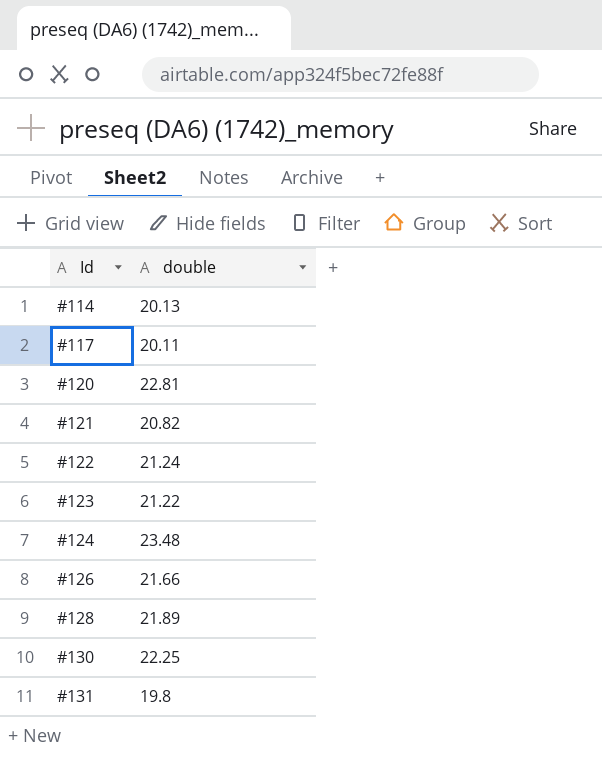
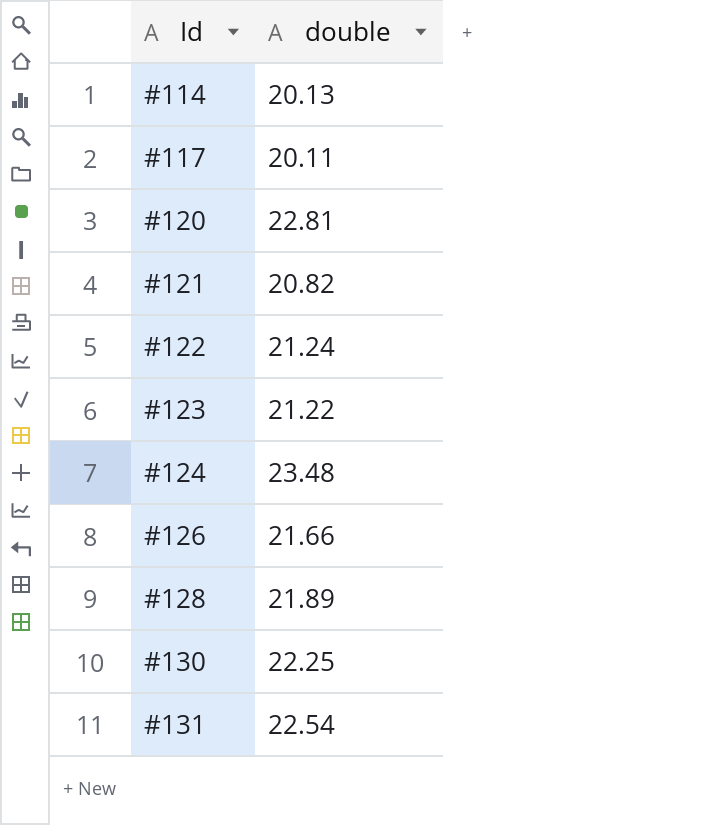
#131 | double: 19.8 -> 22.54

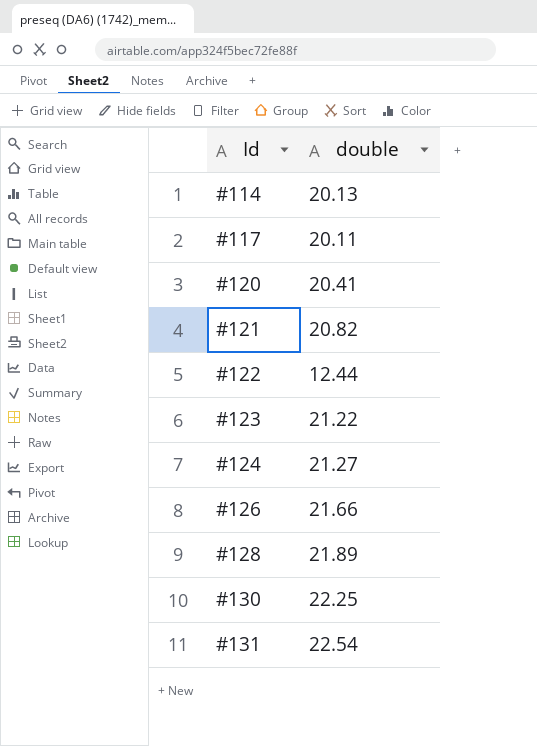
#120 | double: 22.81 -> 20.41
#122 | double: 21.24 -> 12.44
#124 | double: 23.48 -> 21.27

